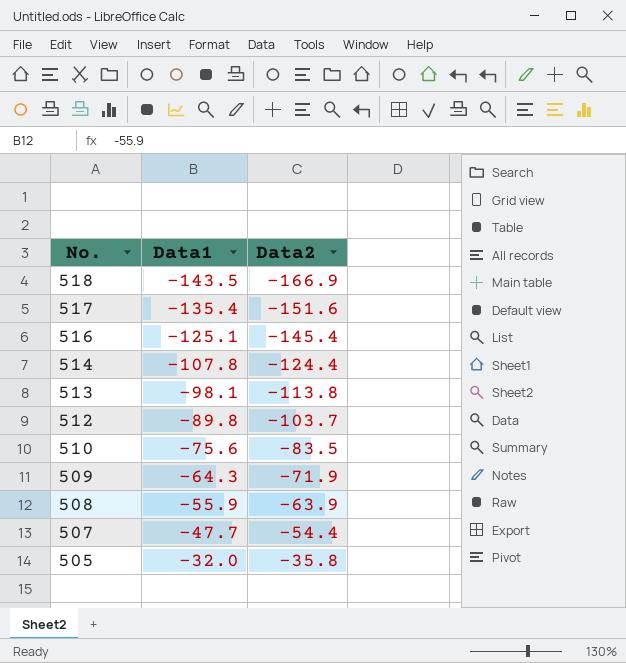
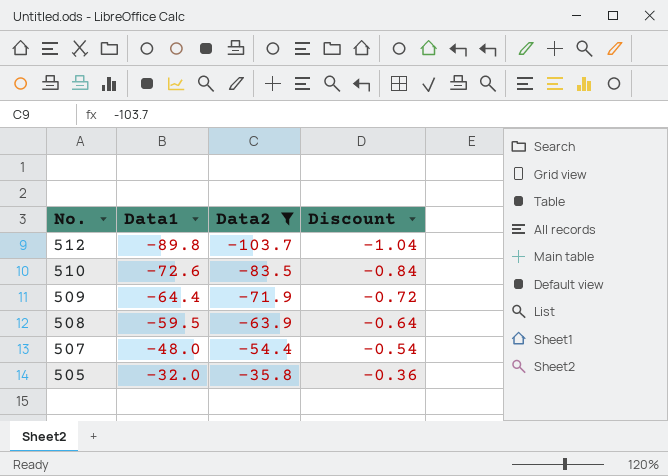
filter: none -> Data2 >= -103.7
column Discount | formula: none -> [Data2] * 0.01
510 | Data1: -75.6 -> -72.6
509 | Data1: -64.3 -> -64.4
508 | Data1: -55.9 -> -59.5
507 | Data1: -47.7 -> -48.0

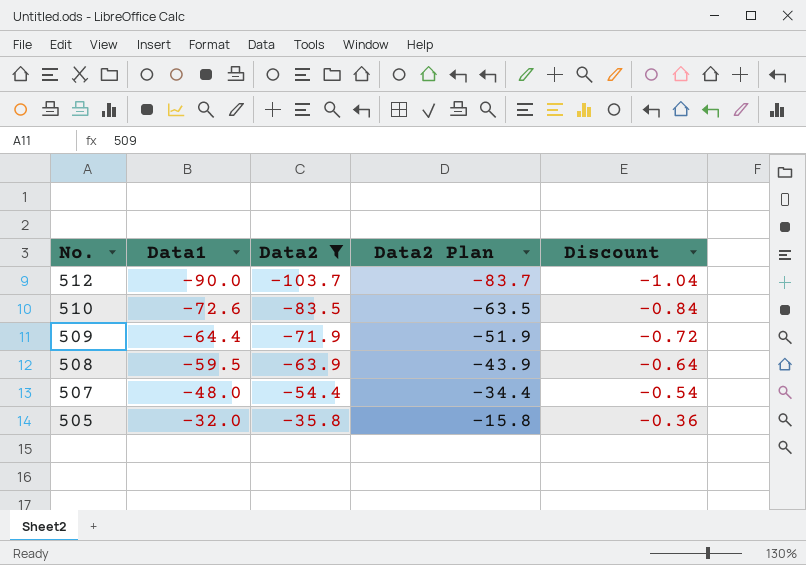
column Data2 Plan | formula: none -> [Data2] + 20
512 | Data1: -89.8 -> -90.0

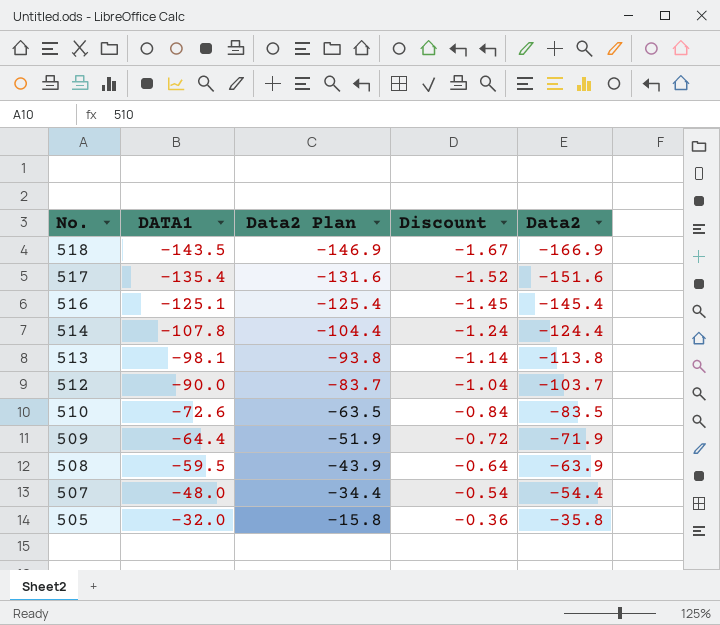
filter: Data2 >= -103.7 -> none
column name: Data1 -> DATA1
column Data2 | position: 3 -> 5

